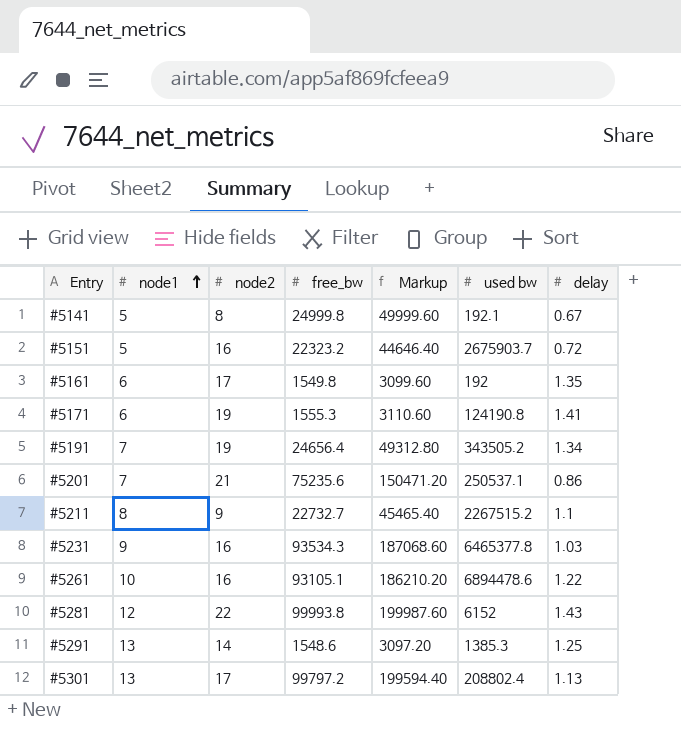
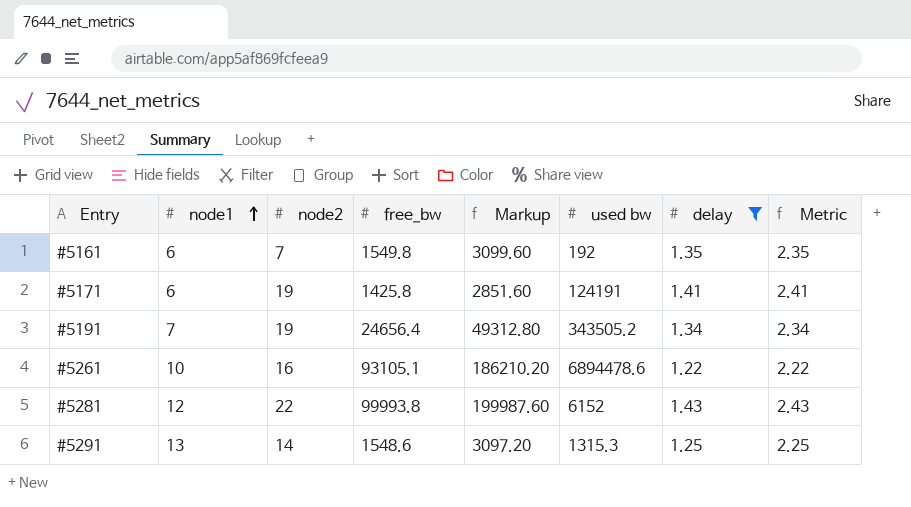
filter: none -> delay >= 1.22
column Metric | formula: none -> [delay] + 1
#5161 | node2: 17 -> 7
#5171 | free_bw: 1555.3 -> 1425.8
#5171 | Markup: 3110.60 -> 2851.60
#5171 | used bw: 124190.8 -> 124191
#5291 | used bw: 1385.3 -> 1315.3

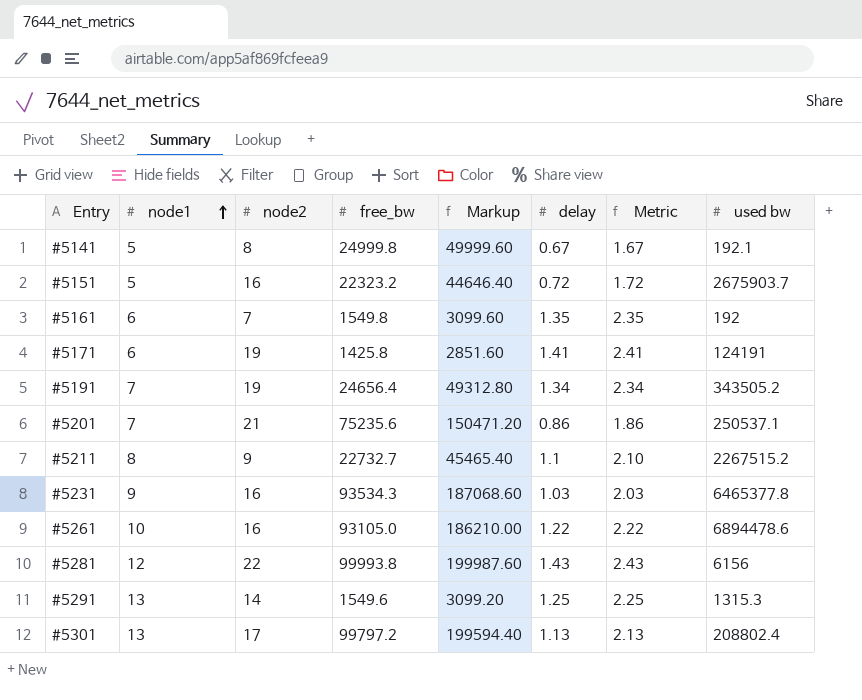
filter: delay >= 1.22 -> none
column used bw | position: 6 -> 8
#5261 | free_bw: 93105.1 -> 93105.0
#5261 | Markup: 186210.20 -> 186210.00
#5281 | used bw: 6152 -> 6156
#5291 | free_bw: 1548.6 -> 1549.6
#5291 | Markup: 3097.20 -> 3099.20

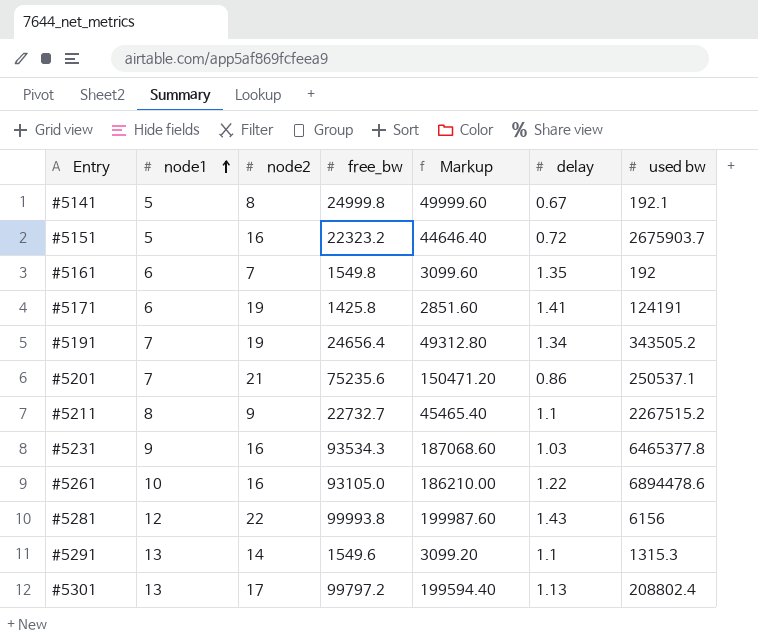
column Metric | formula: [delay] + 1 -> none
#5291 | delay: 1.25 -> 1.1

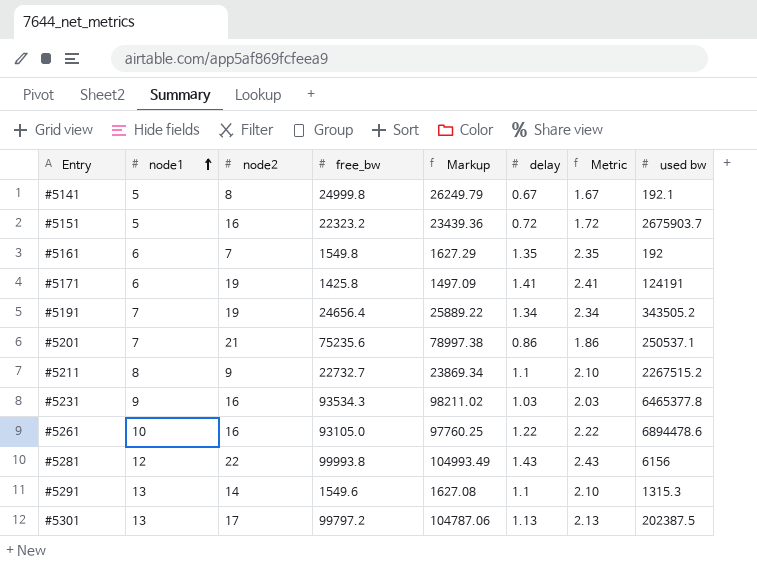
column Markup | formula: [free_bw] * 2 -> [free_bw] * 1.05
column Metric | formula: none -> [delay] + 1
#5301 | used bw: 208802.4 -> 202387.5

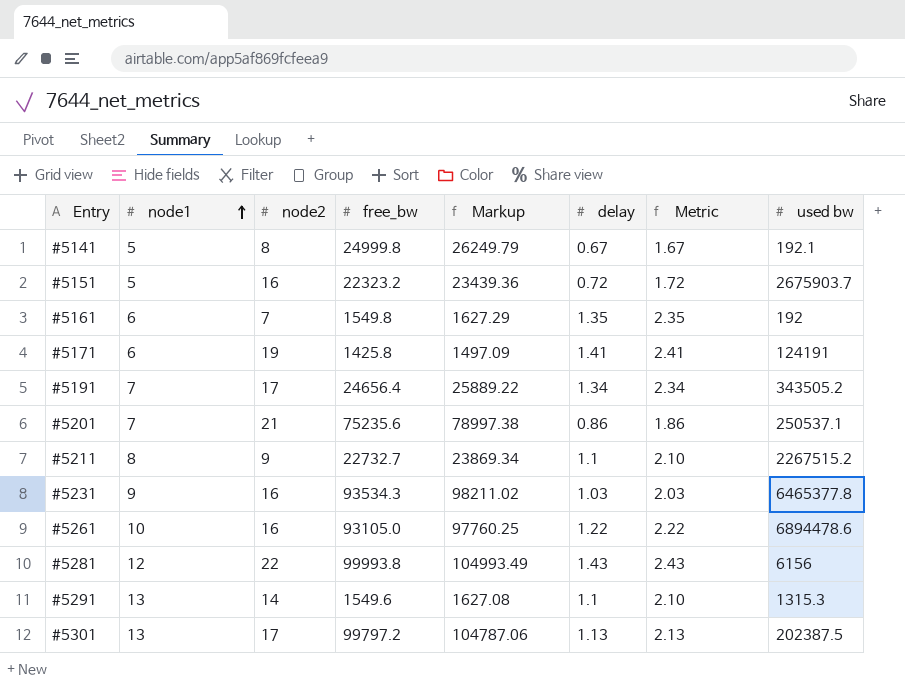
#5191 | node2: 19 -> 17

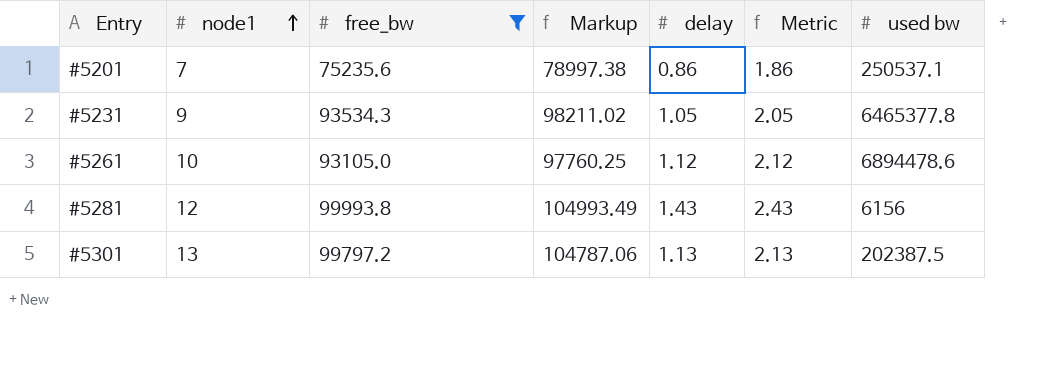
filter: none -> free_bw >= 75235.6
column node2 | position: 3 -> none
#5231 | delay: 1.03 -> 1.05
#5231 | Metric: 2.03 -> 2.05
#5261 | delay: 1.22 -> 1.12
#5261 | Metric: 2.22 -> 2.12

